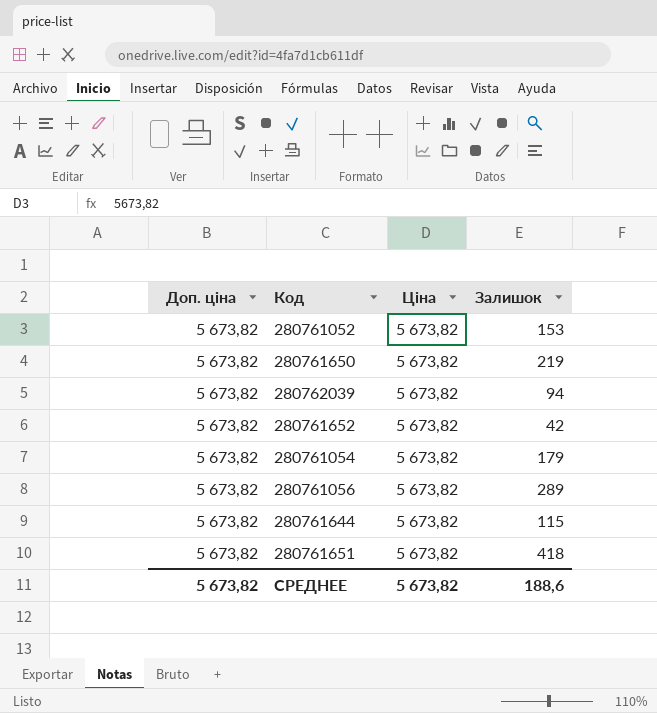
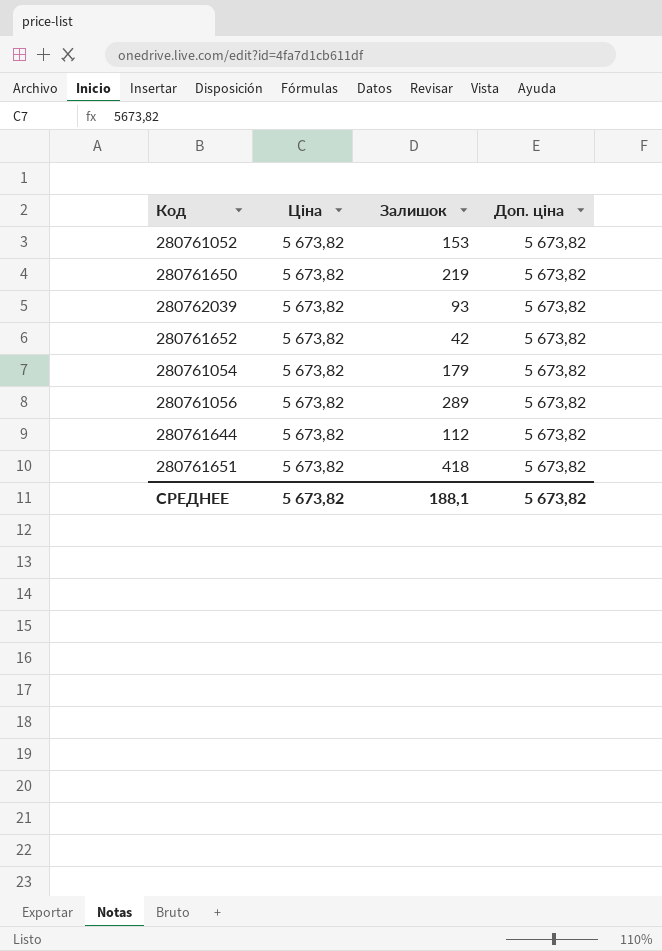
column Доп. ціна | position: 1 -> 4
280762039 | Залишок: 94 -> 93
280761644 | Залишок: 115 -> 112
СРЕДНЕЕ | Залишок: 188,6 -> 188,1

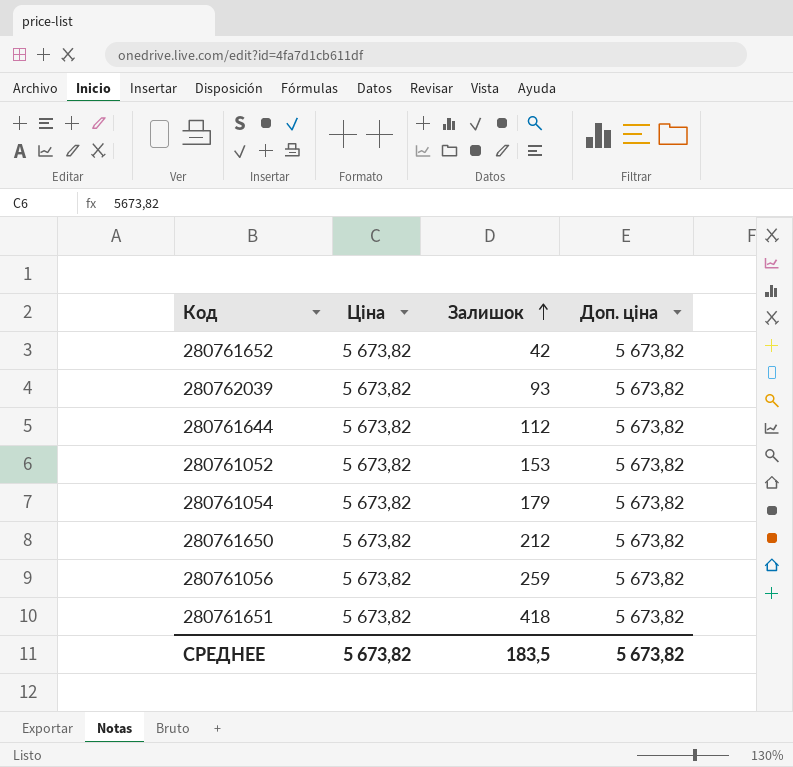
row order: none -> Залишок ascending
280761650 | Залишок: 219 -> 212
280761056 | Залишок: 289 -> 259
СРЕДНЕЕ | Залишок: 188,1 -> 183,5

